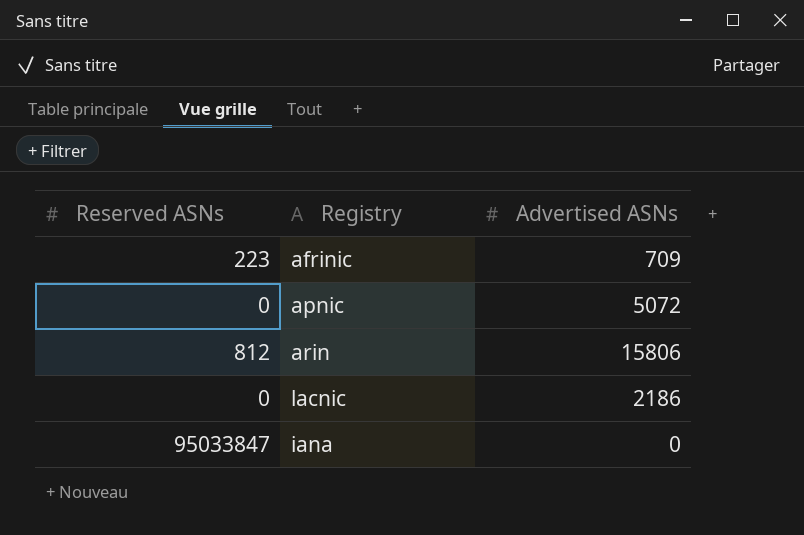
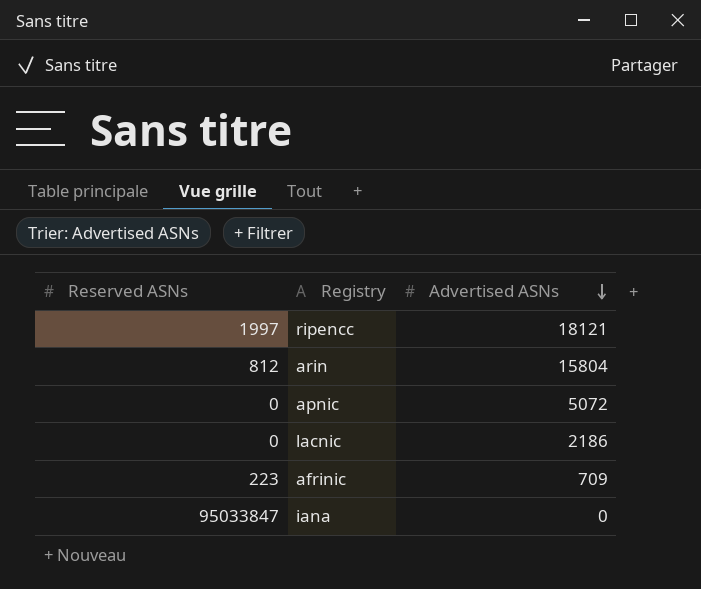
row order: none -> Advertised ASNs descending
row ripencc: none -> 1997 | 18121
arin | Advertised ASNs: 15806 -> 15804

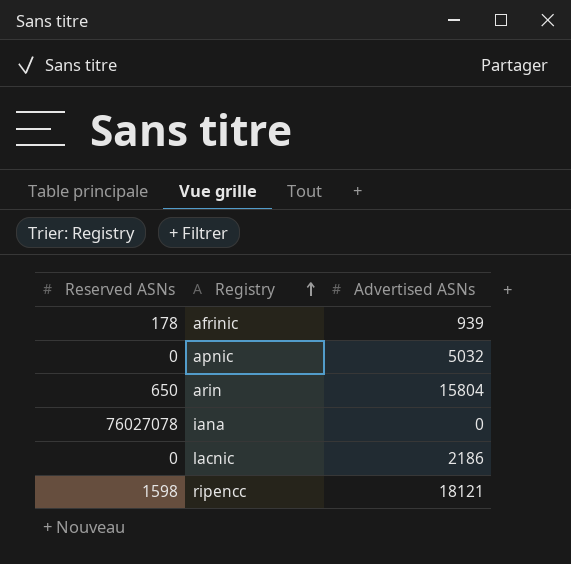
row order: Advertised ASNs descending -> Registry ascending
afrinic | Reserved ASNs: 223 -> 178
afrinic | Advertised ASNs: 709 -> 939
apnic | Advertised ASNs: 5072 -> 5032
arin | Reserved ASNs: 812 -> 650
iana | Reserved ASNs: 95033847 -> 76027078
ripencc | Reserved ASNs: 1997 -> 1598

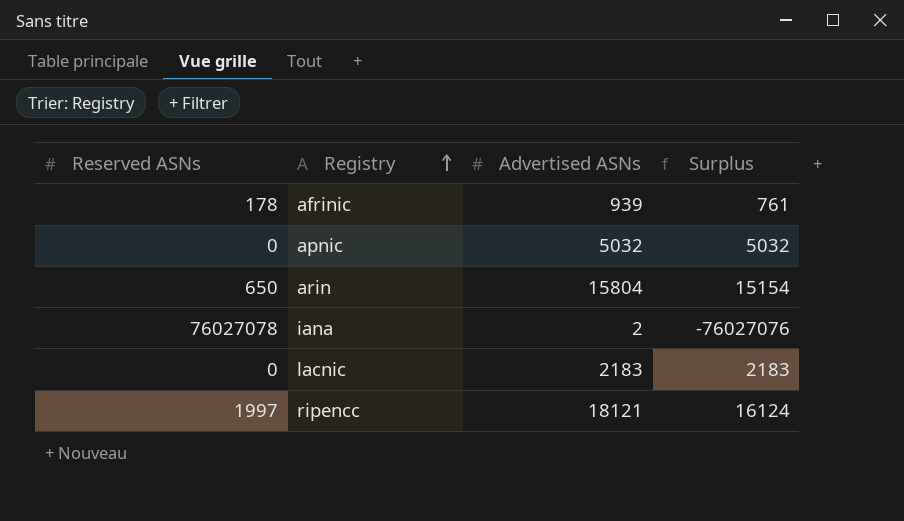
column Surplus | formula: none -> [Advertised ASNs] - [Reserved ASNs]
iana | Advertised ASNs: 0 -> 2
lacnic | Advertised ASNs: 2186 -> 2183
ripencc | Reserved ASNs: 1598 -> 1997

